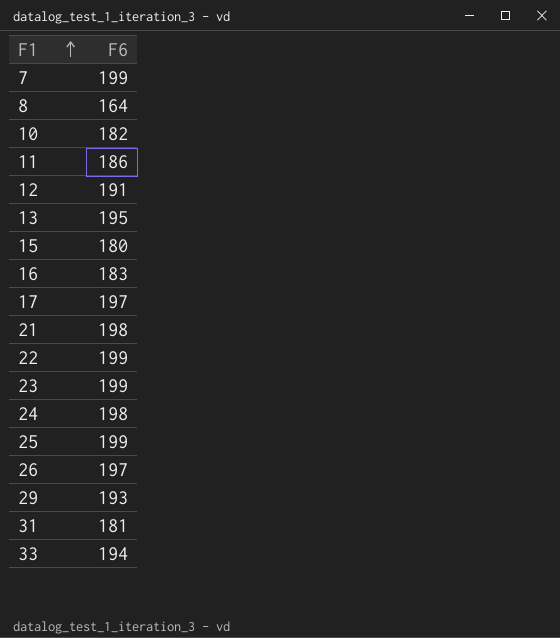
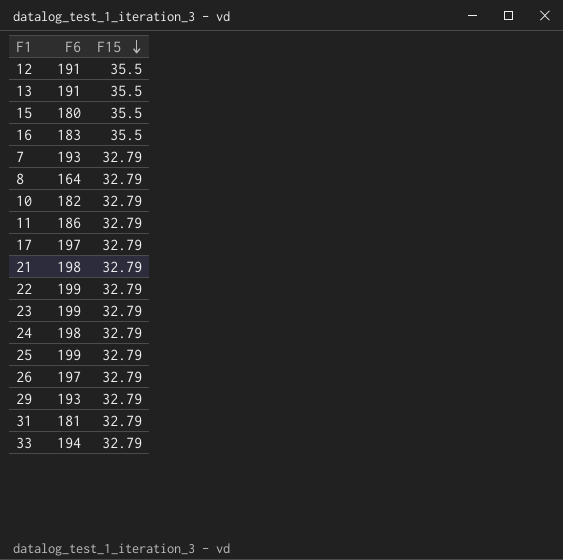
row order: F1 ascending -> F15 descending
column F15 | position: none -> 3
13 | F6: 195 -> 191
7 | F6: 199 -> 193

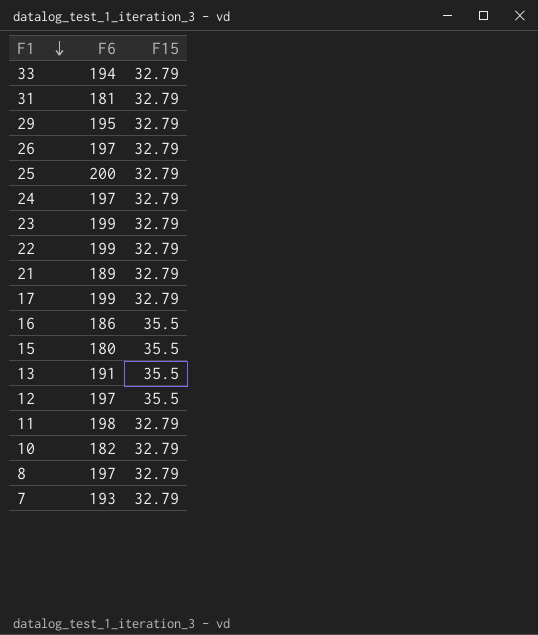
row order: F15 descending -> F1 descending
29 | F6: 193 -> 195
25 | F6: 199 -> 200
24 | F6: 198 -> 197
21 | F6: 198 -> 189
17 | F6: 197 -> 199
16 | F6: 183 -> 186
12 | F6: 191 -> 197
11 | F6: 186 -> 198
8 | F6: 164 -> 197

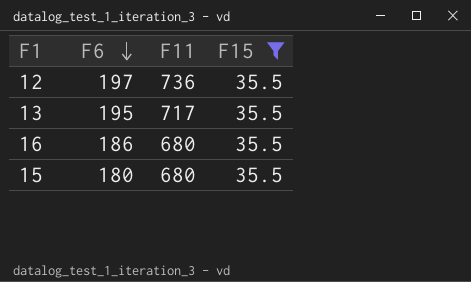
filter: none -> F15 = 35.5
row order: F1 descending -> F6 descending
column F11 | position: none -> 3
13 | F6: 191 -> 195

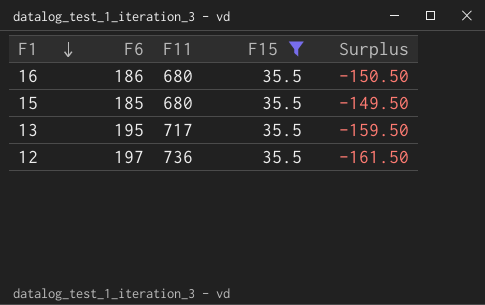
row order: F6 descending -> F1 descending
column Surplus | formula: none -> [F15] - [F6]
15 | F6: 180 -> 185

